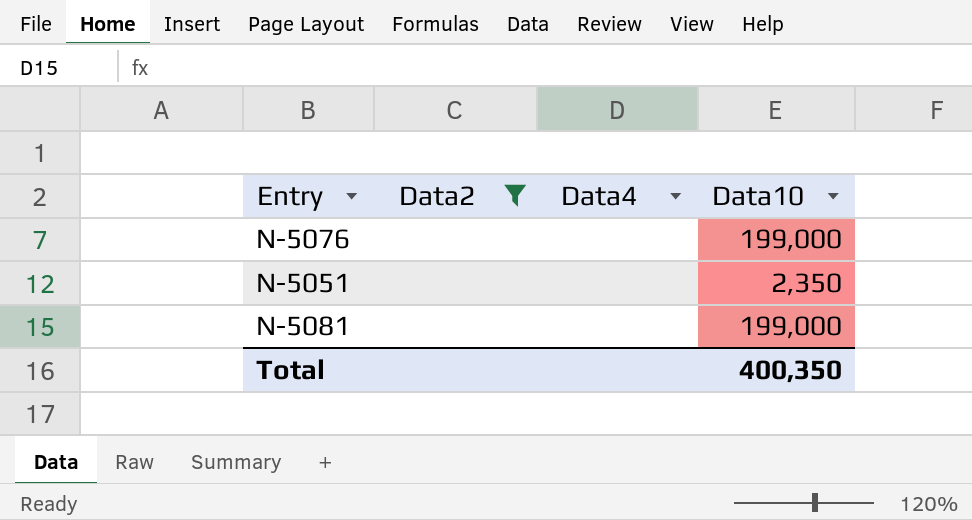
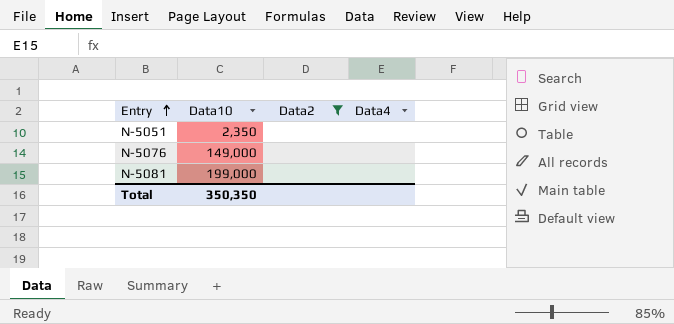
row order: none -> Entry ascending
column Data10 | position: 4 -> 2
N-5076 | Data10: 199,000 -> 149,000
Total | Data10: 400,350 -> 350,350

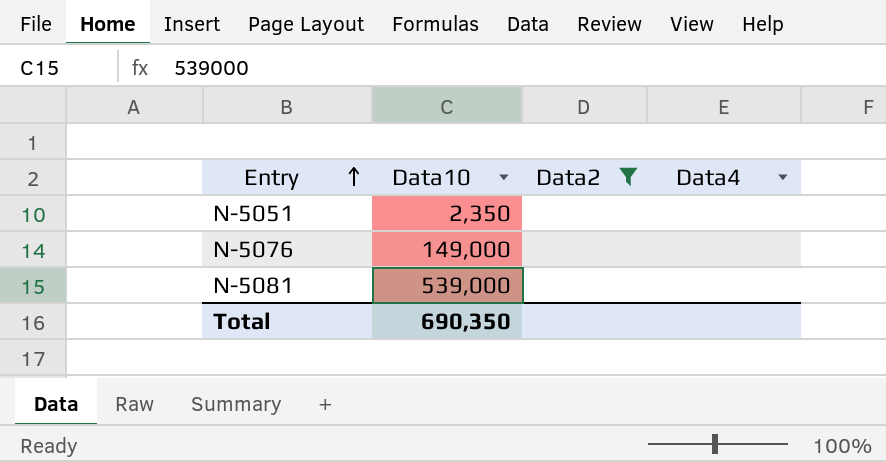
N-5081 | Data10: 199,000 -> 539,000
Total | Data10: 350,350 -> 690,350

